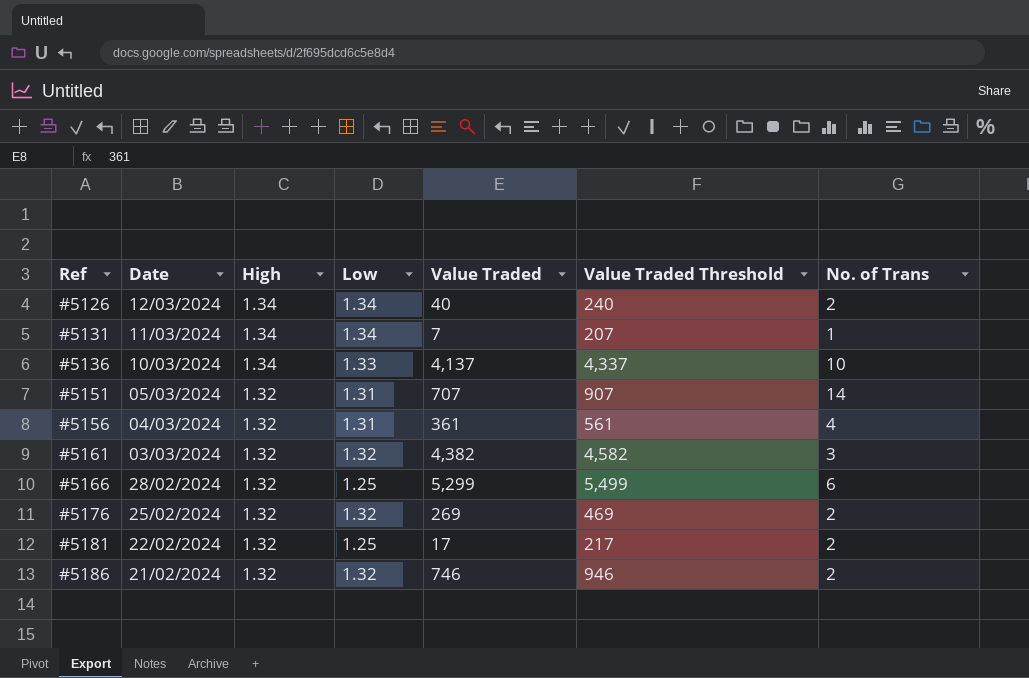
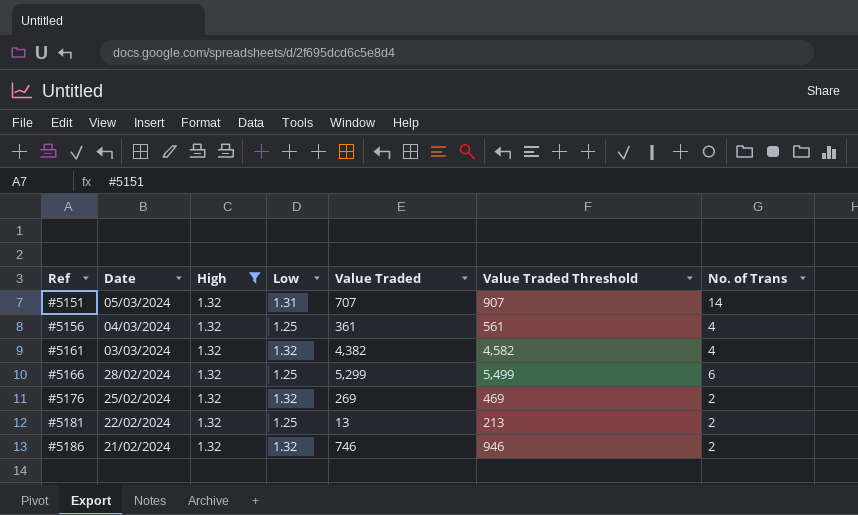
filter: none -> High = 1.32
#5156 | Low: 1.31 -> 1.25
#5161 | No. of Trans: 3 -> 4
#5181 | Value Traded: 17 -> 13
#5181 | Value Traded Threshold: 217 -> 213

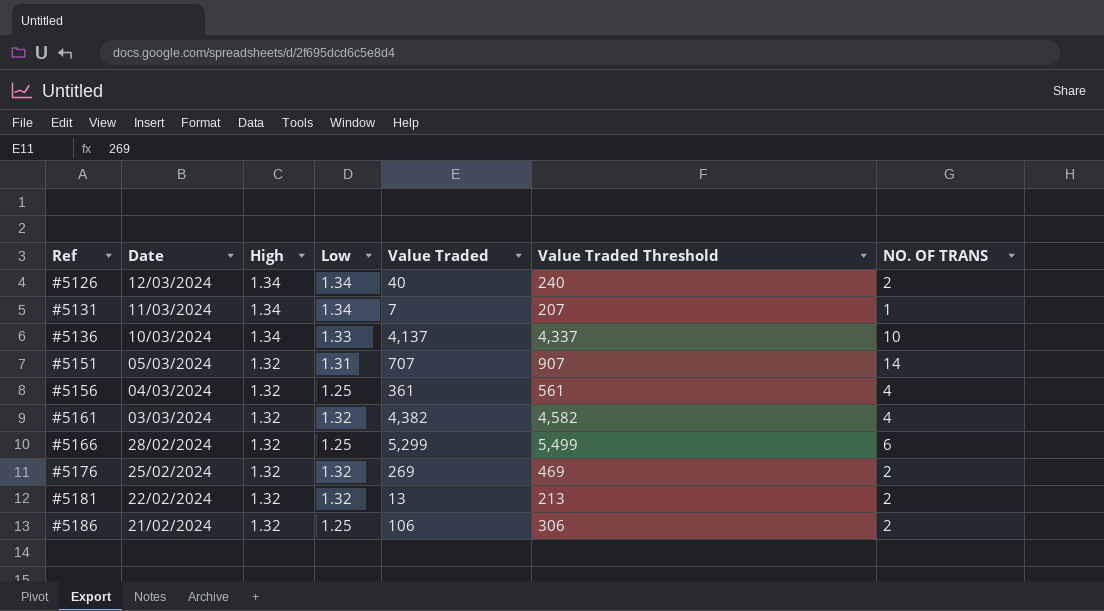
filter: High = 1.32 -> none
column name: No. of Trans -> NO. OF TRANS
#5181 | Low: 1.25 -> 1.32
#5186 | Low: 1.32 -> 1.25
#5186 | Value Traded: 746 -> 106
#5186 | Value Traded Threshold: 946 -> 306

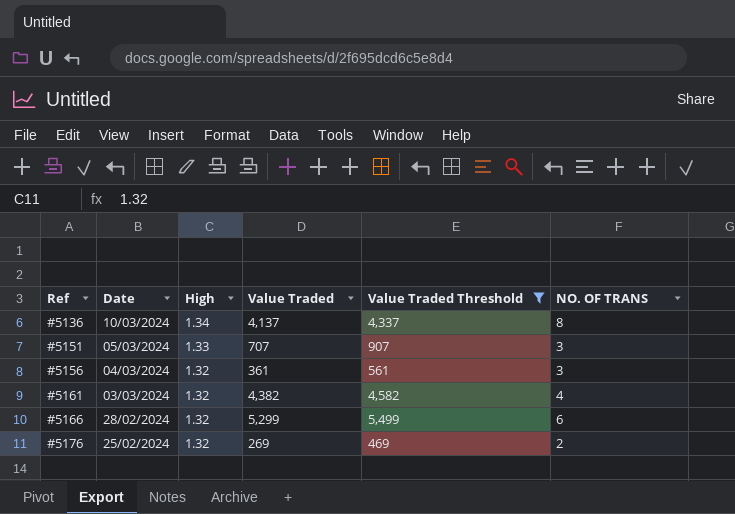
filter: none -> Value Traded Threshold >= 469
column Low | position: 4 -> none
#5136 | NO. OF TRANS: 10 -> 8
#5151 | High: 1.32 -> 1.33
#5151 | NO. OF TRANS: 14 -> 3
#5156 | NO. OF TRANS: 4 -> 3

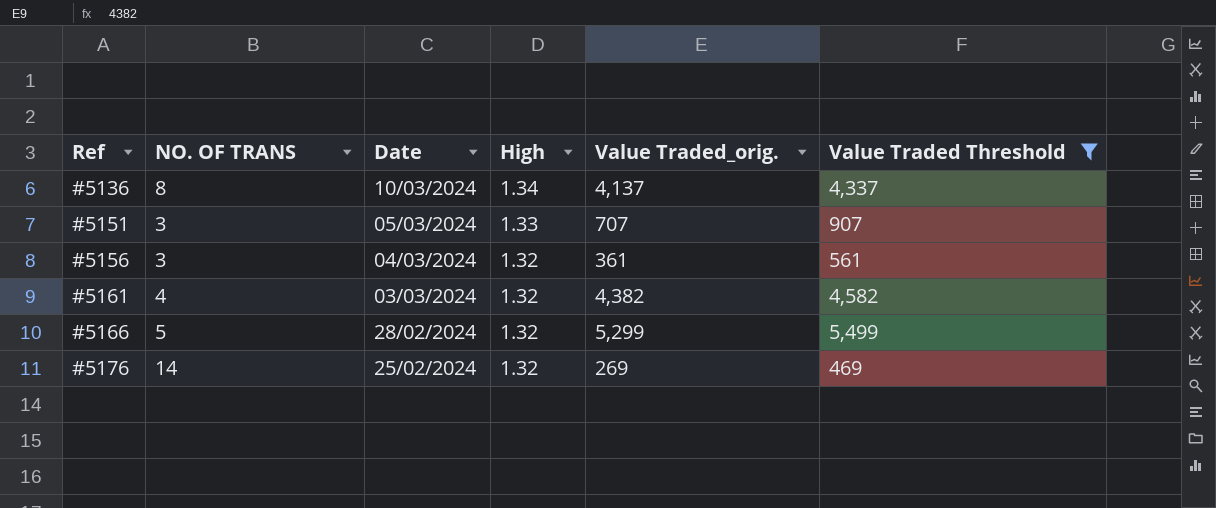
column NO. OF TRANS | position: 6 -> 2
column name: Value Traded -> Value Traded_orig.
#5166 | NO. OF TRANS: 6 -> 5
#5176 | NO. OF TRANS: 2 -> 14

